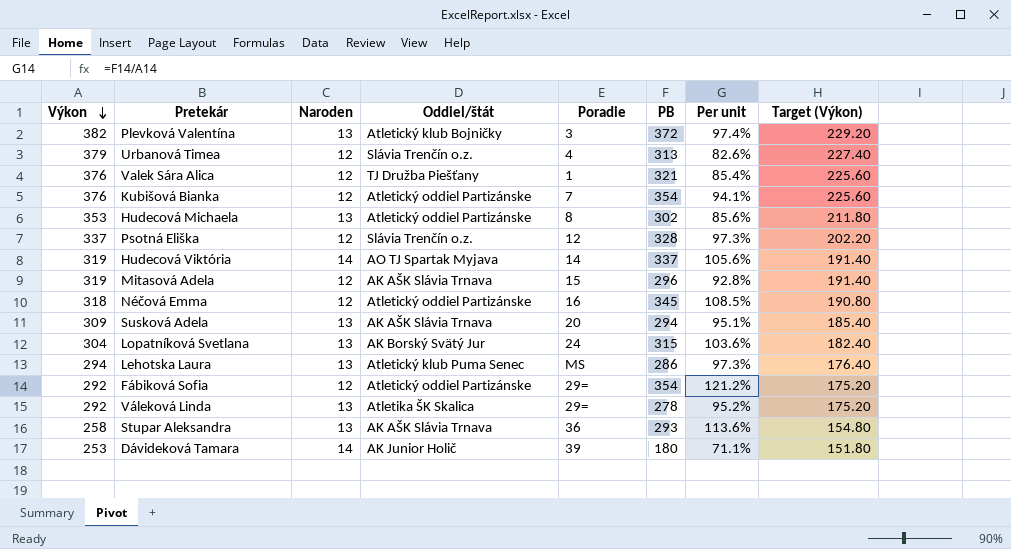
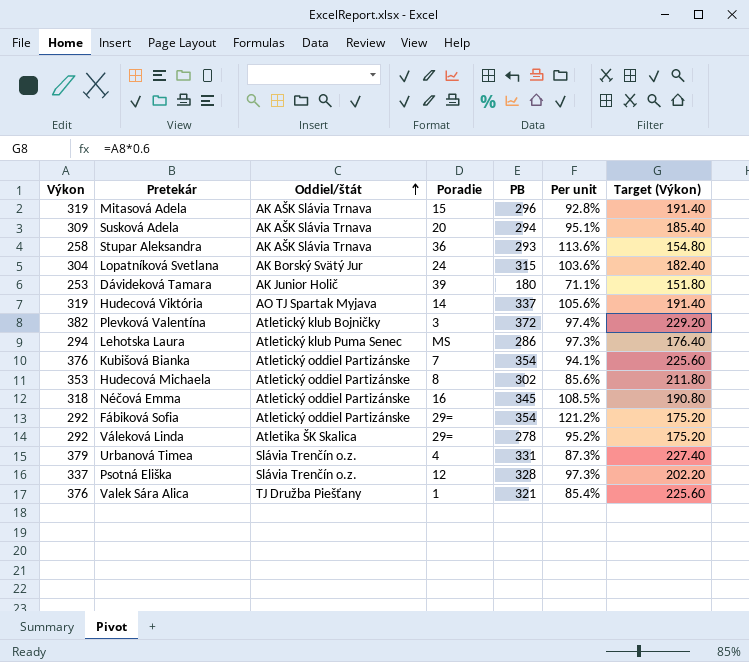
row order: Výkon descending -> Oddiel/štát ascending
column Naroden | position: 3 -> none
Urbanová Timea | PB: 313 -> 331
Urbanová Timea | Per unit: 82.6% -> 87.3%

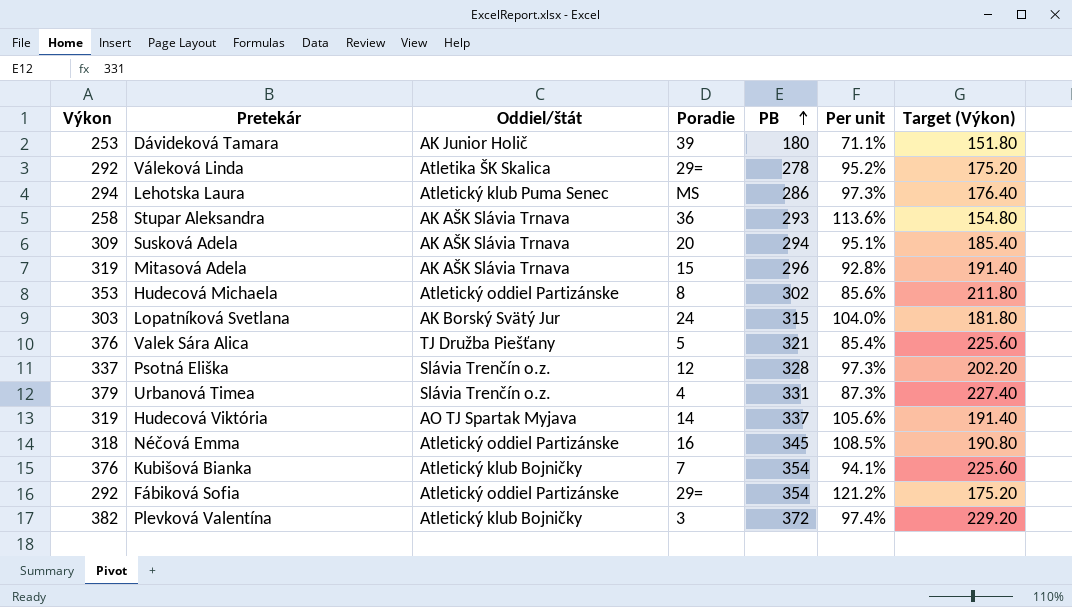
row order: Oddiel/štát ascending -> PB ascending
Lopatníková Svetlana | Výkon: 304 -> 303
Lopatníková Svetlana | Per unit: 103.6% -> 104.0%
Lopatníková Svetlana | Target (Výkon): 182.40 -> 181.80
Valek Sára Alica | Poradie: 1 -> 5
Kubišová Bianka | Oddiel/štát: Atletický oddiel Partizánske -> Atletický klub Bojničky

